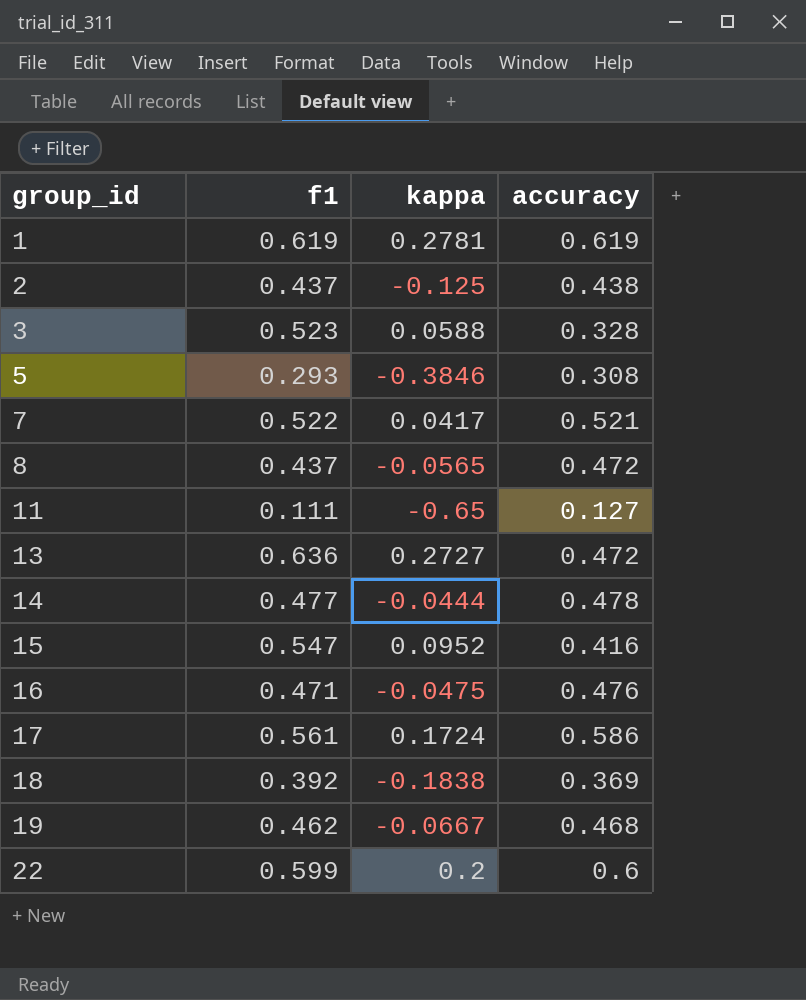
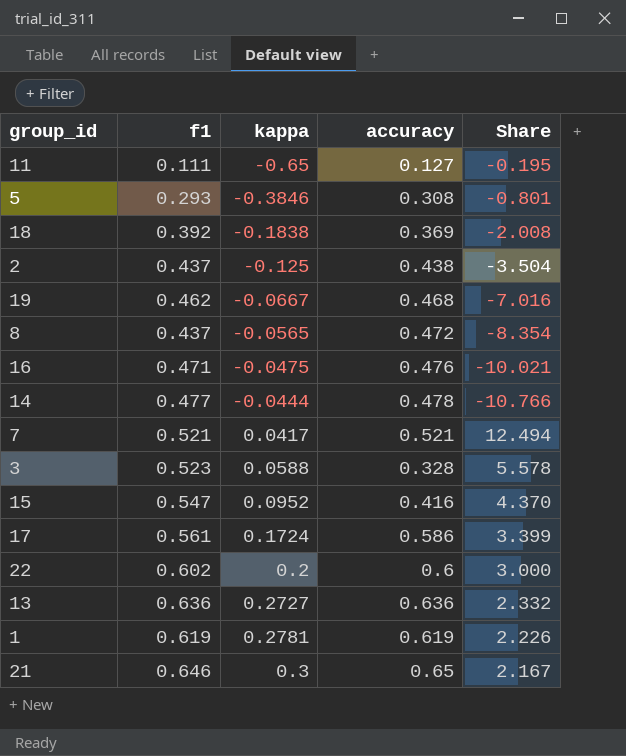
row order: group_id ascending -> kappa ascending
column Share | formula: none -> [accuracy] / [kappa]
7 | f1: 0.522 -> 0.521
22 | f1: 0.599 -> 0.602
13 | accuracy: 0.472 -> 0.636
row 21: none -> 0.646 | 0.3 | 0.65 | 2.167

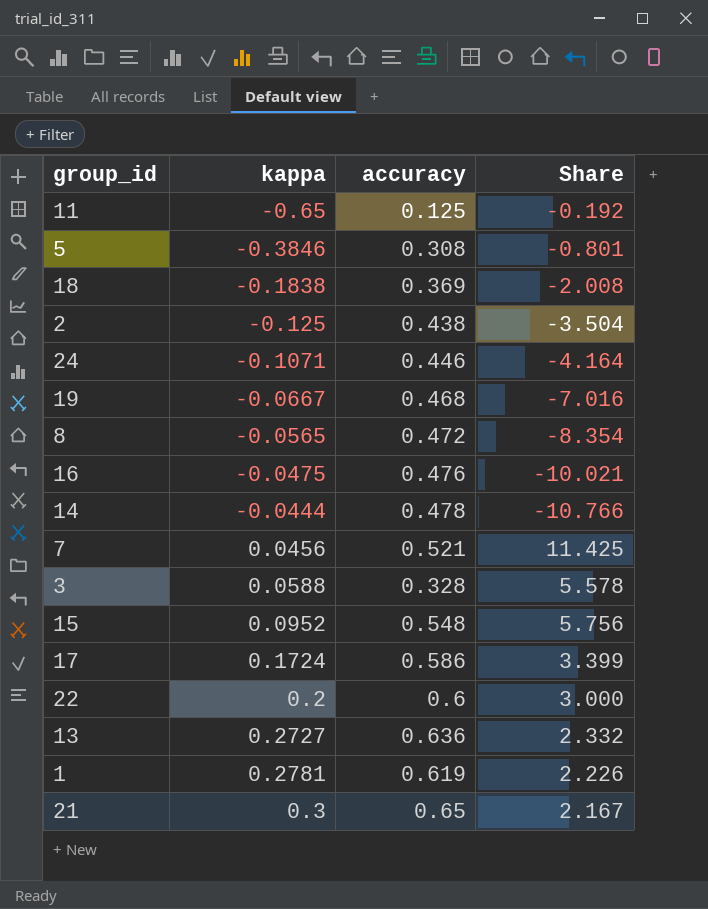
column f1 | position: 2 -> none
11 | accuracy: 0.127 -> 0.125
11 | Share: -0.195 -> -0.192
row 24: none -> -0.1071 | 0.446 | -4.164
7 | kappa: 0.0417 -> 0.0456
7 | Share: 12.494 -> 11.425
15 | accuracy: 0.416 -> 0.548
15 | Share: 4.370 -> 5.756

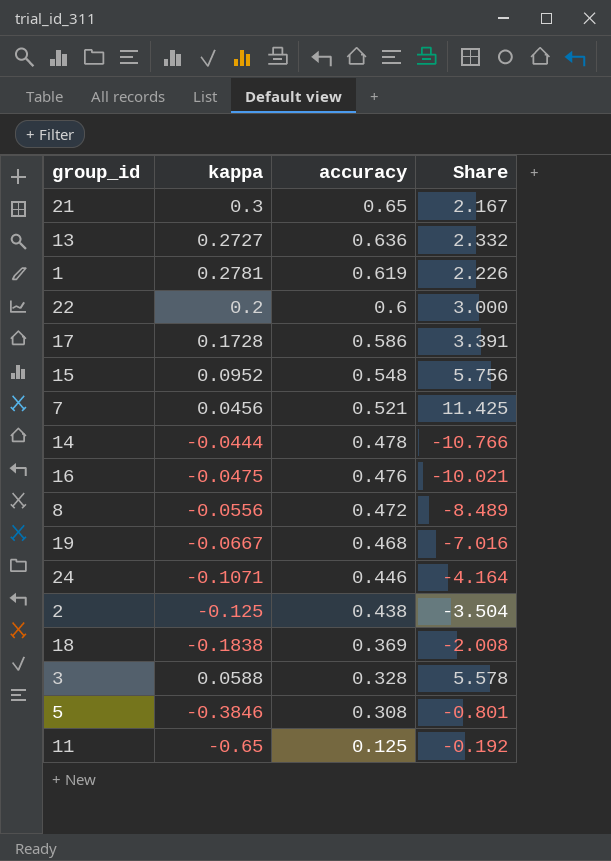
row order: kappa ascending -> accuracy descending
17 | kappa: 0.1724 -> 0.1728
17 | Share: 3.399 -> 3.391
8 | kappa: -0.0565 -> -0.0556
8 | Share: -8.354 -> -8.489

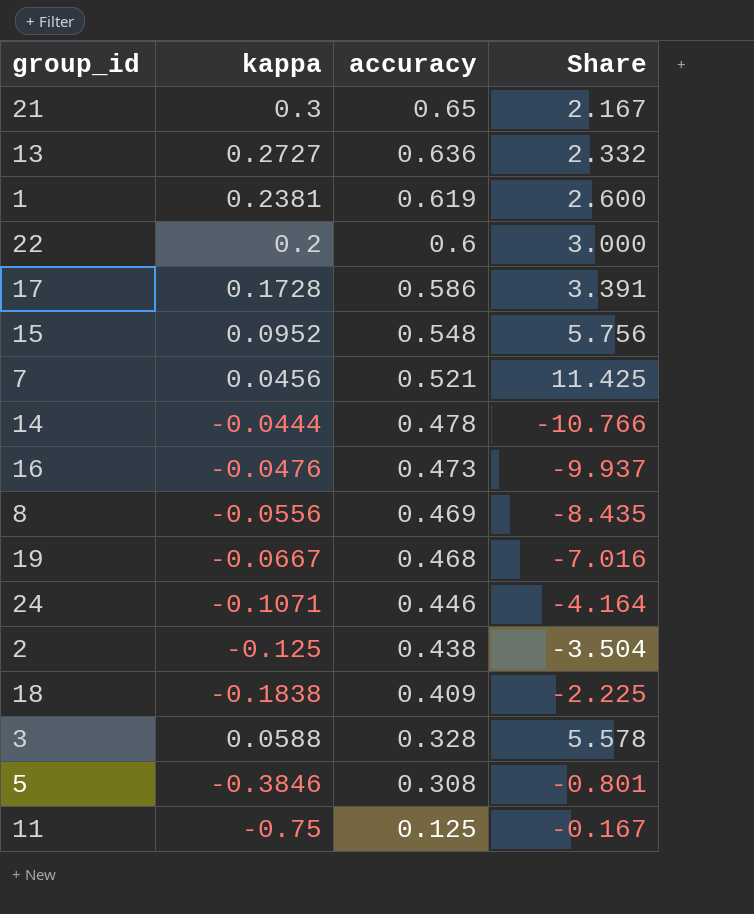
1 | kappa: 0.2781 -> 0.2381
1 | Share: 2.226 -> 2.600
16 | kappa: -0.0475 -> -0.0476
16 | accuracy: 0.476 -> 0.473
16 | Share: -10.021 -> -9.937
8 | accuracy: 0.472 -> 0.469
8 | Share: -8.489 -> -8.435
18 | accuracy: 0.369 -> 0.409
18 | Share: -2.008 -> -2.225
11 | kappa: -0.65 -> -0.75
11 | Share: -0.192 -> -0.167

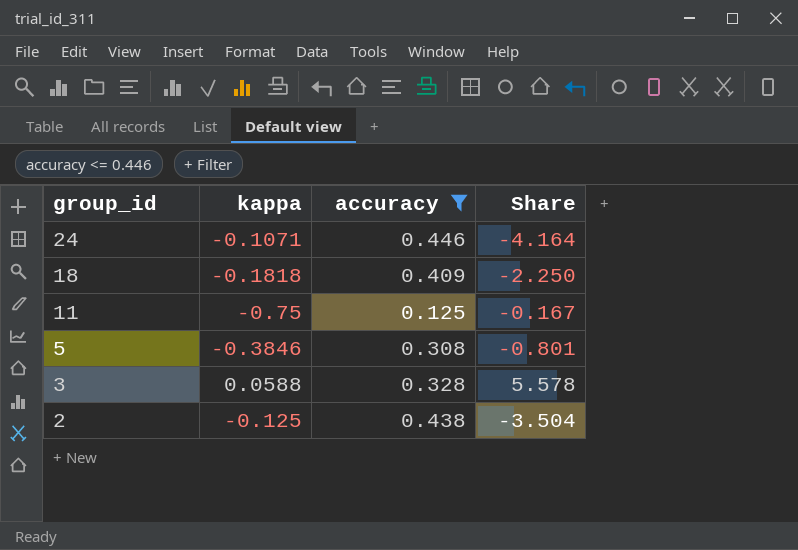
filter: none -> accuracy <= 0.446
row order: accuracy descending -> group_id descending
18 | kappa: -0.1838 -> -0.1818
18 | Share: -2.225 -> -2.250

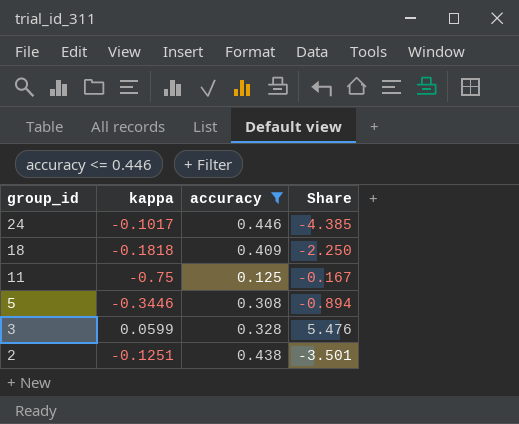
24 | kappa: -0.1071 -> -0.1017
24 | Share: -4.164 -> -4.385
5 | kappa: -0.3846 -> -0.3446
5 | Share: -0.801 -> -0.894
3 | kappa: 0.0588 -> 0.0599
3 | Share: 5.578 -> 5.476
2 | kappa: -0.125 -> -0.1251
2 | Share: -3.504 -> -3.501

